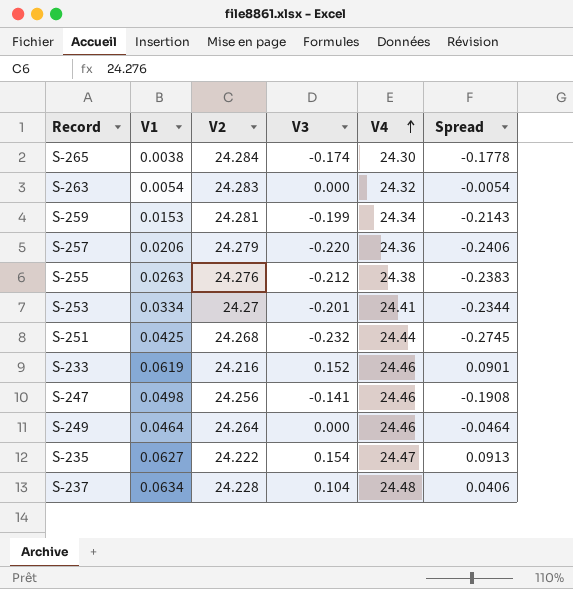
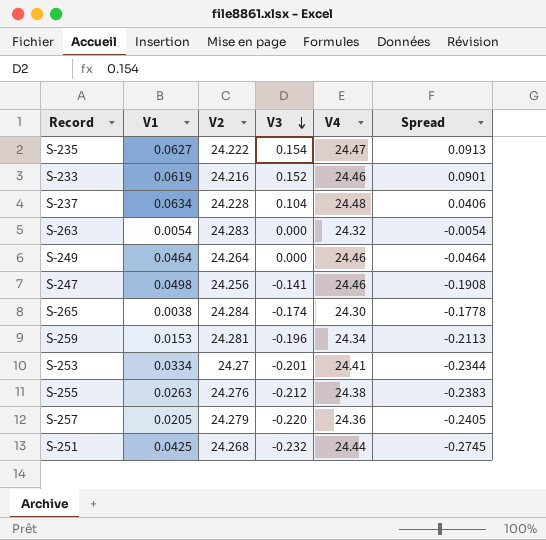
row order: V4 ascending -> V3 descending
S-259 | V3: -0.199 -> -0.196
S-259 | Spread: -0.2143 -> -0.2113
S-257 | V1: 0.0206 -> 0.0205
S-257 | Spread: -0.2406 -> -0.2405

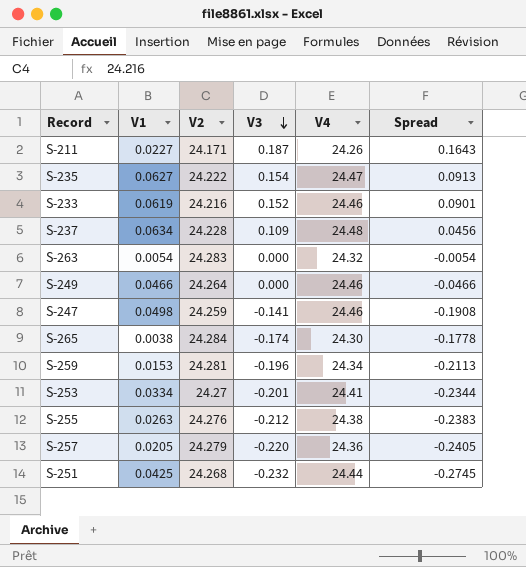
row S-211: none -> 0.0227 | 24.171 | 0.187 | 24.26 | 0.1643
S-237 | V3: 0.104 -> 0.109
S-237 | Spread: 0.0406 -> 0.0456
S-249 | V1: 0.0464 -> 0.0466
S-249 | Spread: -0.0464 -> -0.0466
S-247 | V2: 24.256 -> 24.259

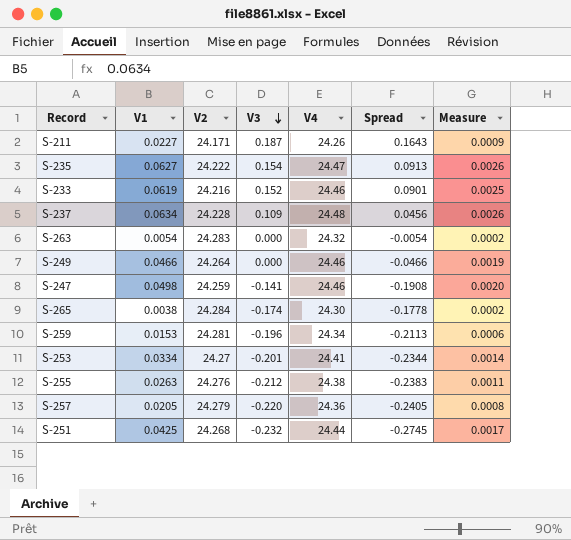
column Measure | formula: none -> [V1] / [V4]

